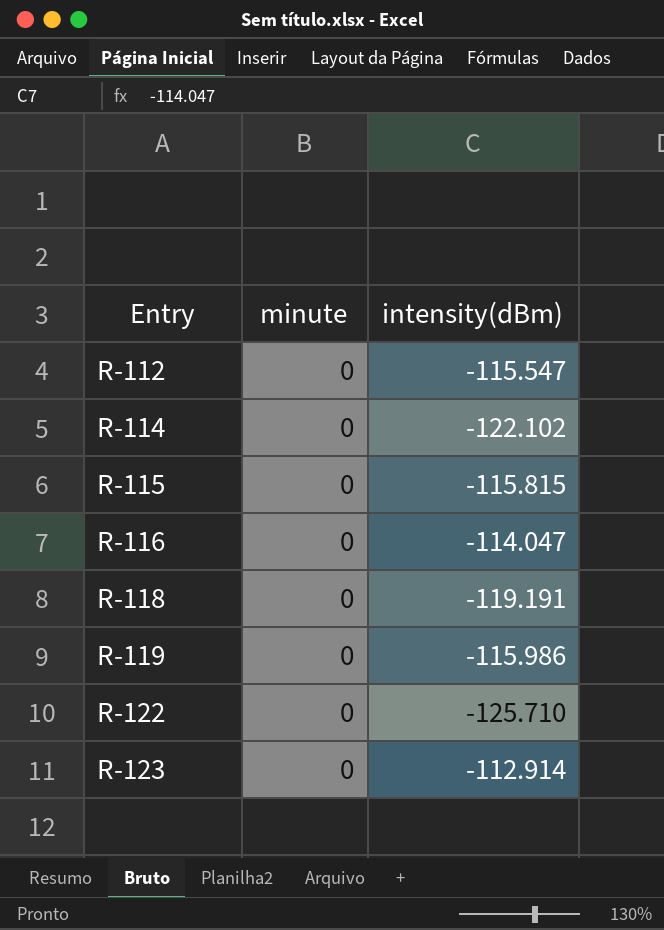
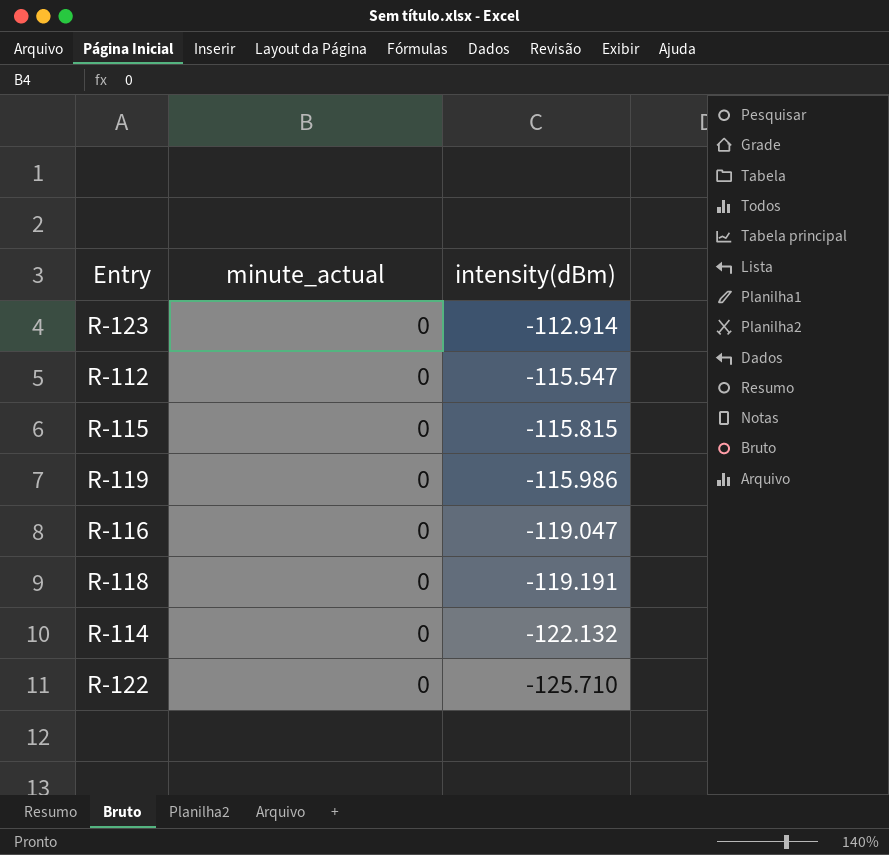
row order: Entry ascending -> intensity(dBm) descending
column name: minute -> minute_actual
R-116 | intensity(dBm): -114.047 -> -119.047
R-114 | intensity(dBm): -122.102 -> -122.132

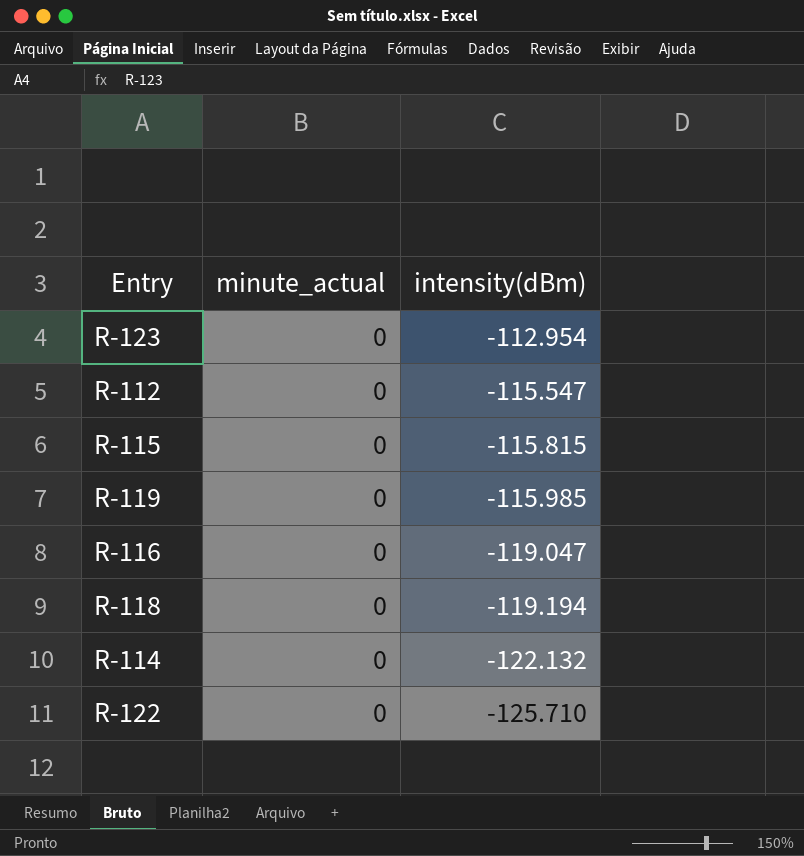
R-123 | intensity(dBm): -112.914 -> -112.954
R-119 | intensity(dBm): -115.986 -> -115.985
R-118 | intensity(dBm): -119.191 -> -119.194

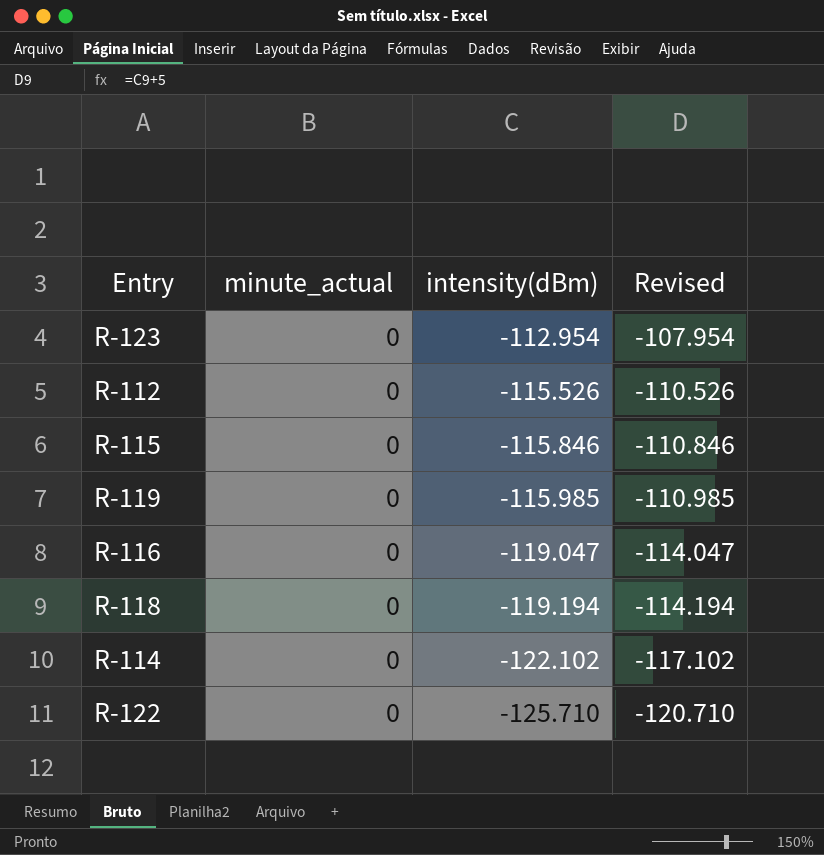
column Revised | formula: none -> [intensity(dBm)] + 5
R-112 | intensity(dBm): -115.547 -> -115.526
R-115 | intensity(dBm): -115.815 -> -115.846
R-114 | intensity(dBm): -122.132 -> -122.102

